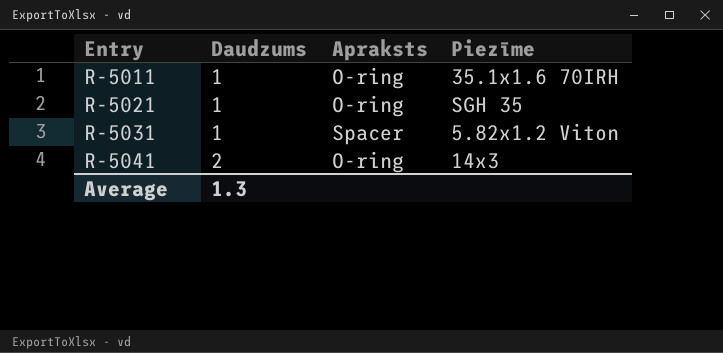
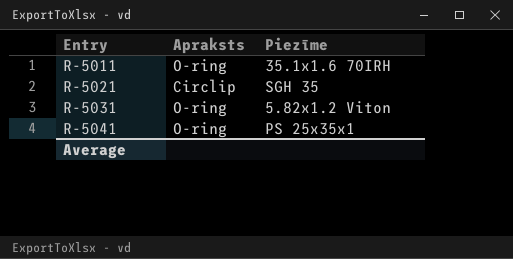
column Daudzums | position: 2 -> none
R-5021 | Apraksts: O-ring -> Circlip
R-5031 | Apraksts: Spacer -> O-ring
R-5041 | Piezīme: 14x3 -> PS 25x35x1

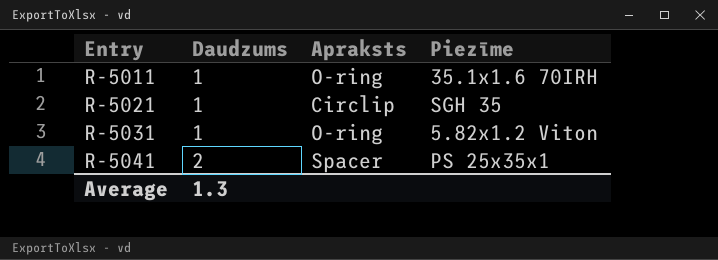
column Daudzums | position: none -> 2
R-5041 | Apraksts: O-ring -> Spacer

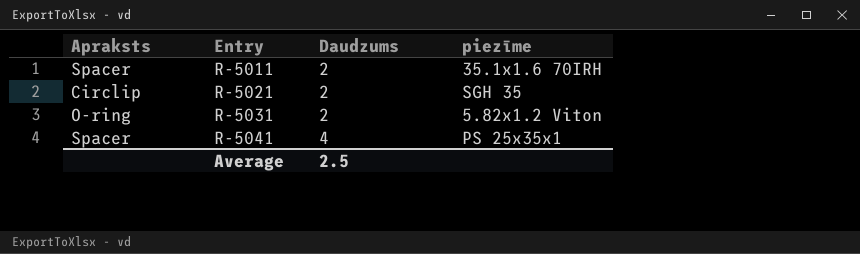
column Apraksts | position: 3 -> 1
column name: Piezīme -> piezīme
R-5011 | Apraksts: O-ring -> Spacer
R-5011 | Daudzums: 1 -> 2
R-5021 | Daudzums: 1 -> 2
R-5031 | Daudzums: 1 -> 2
R-5041 | Daudzums: 2 -> 4
Average | Daudzums: 1.3 -> 2.5

